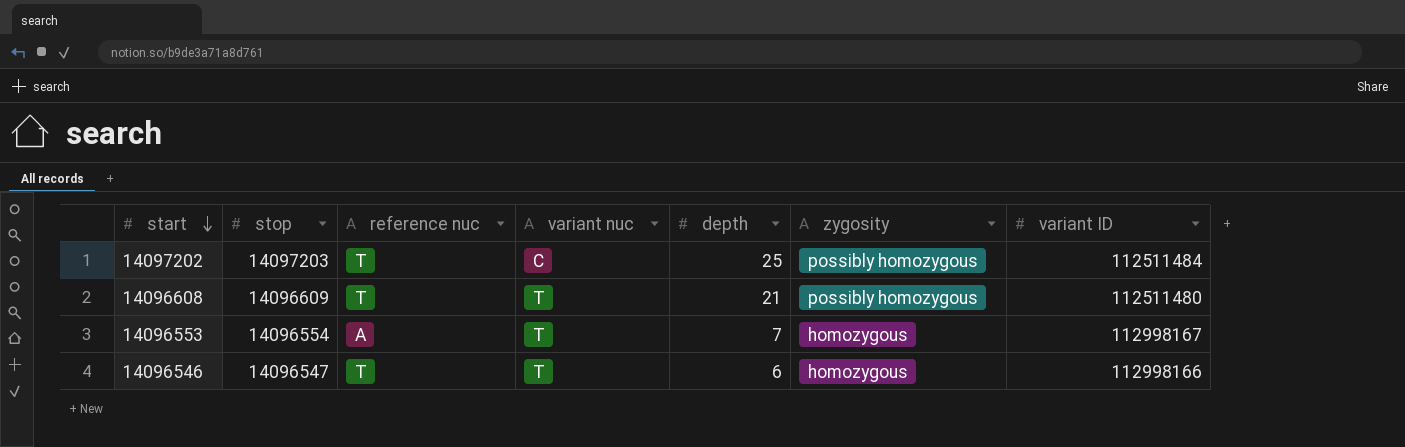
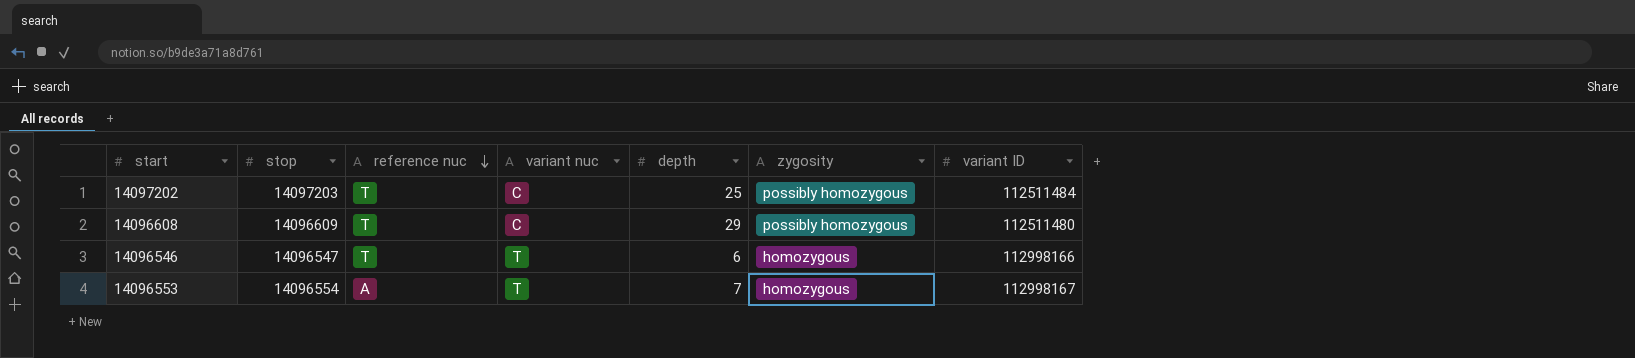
row order: start descending -> reference nuc descending
14096608 | variant nuc: T -> C
14096608 | depth: 21 -> 29

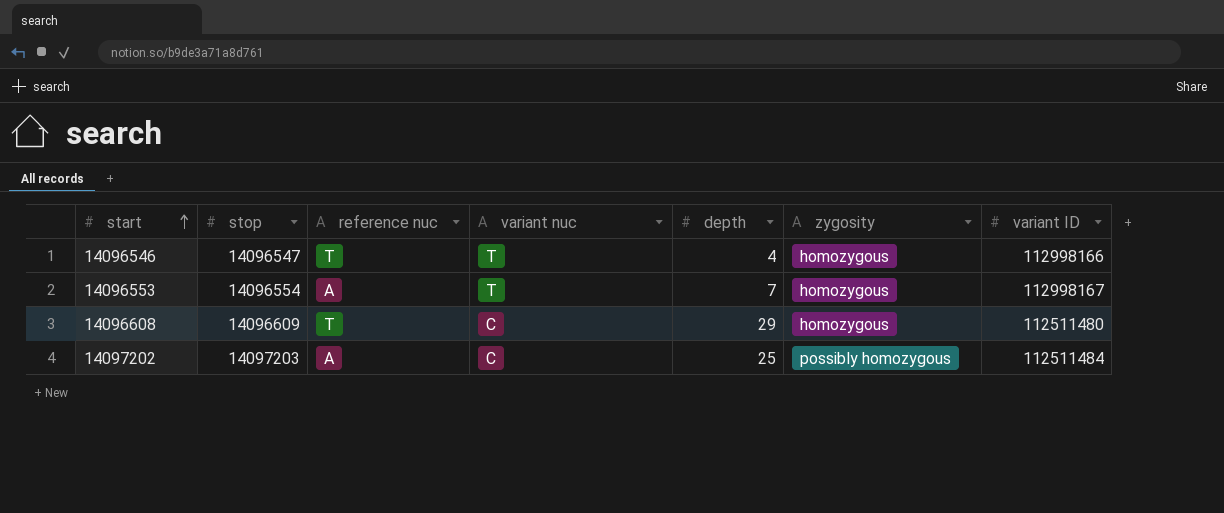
row order: reference nuc descending -> start ascending
14096546 | depth: 6 -> 4
14096608 | zygosity: possibly homozygous -> homozygous
14097202 | reference nuc: T -> A

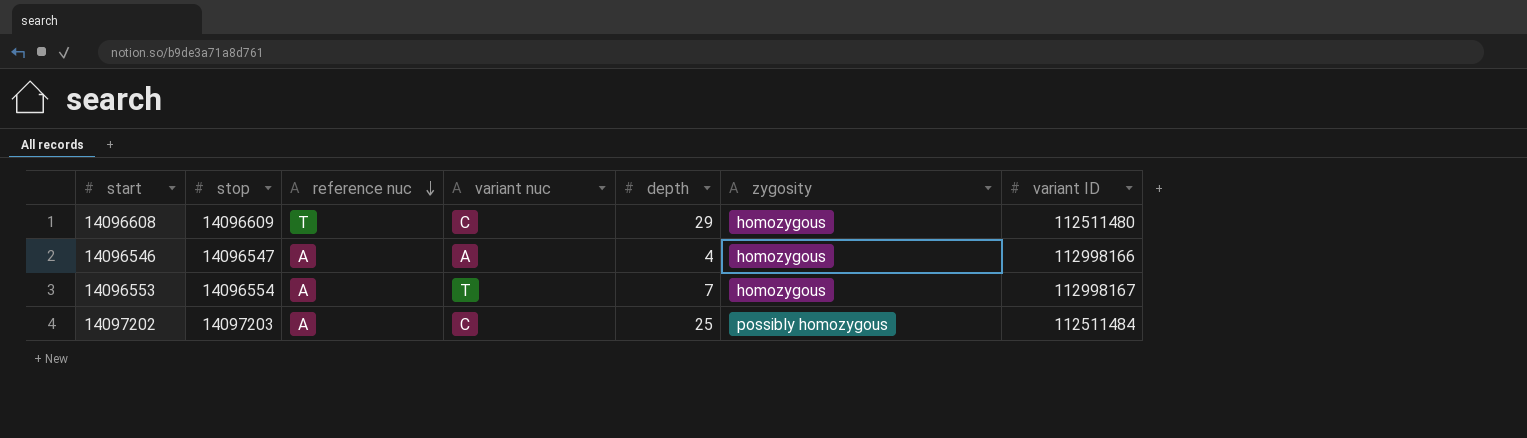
row order: start ascending -> reference nuc descending
14096546 | reference nuc: T -> A
14096546 | variant nuc: T -> A

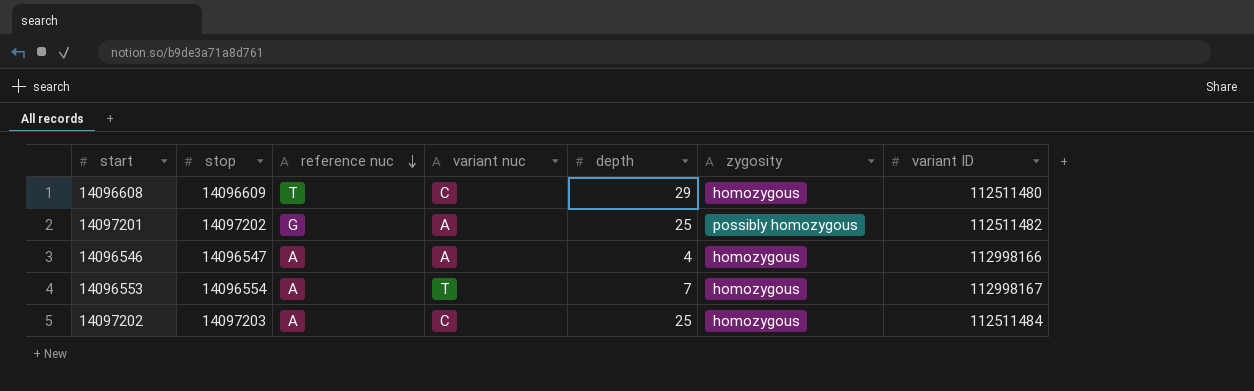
row 14097201: none -> 14097202 | G | A | 25 | possibly homozygous | 112511482
14097202 | zygosity: possibly homozygous -> homozygous

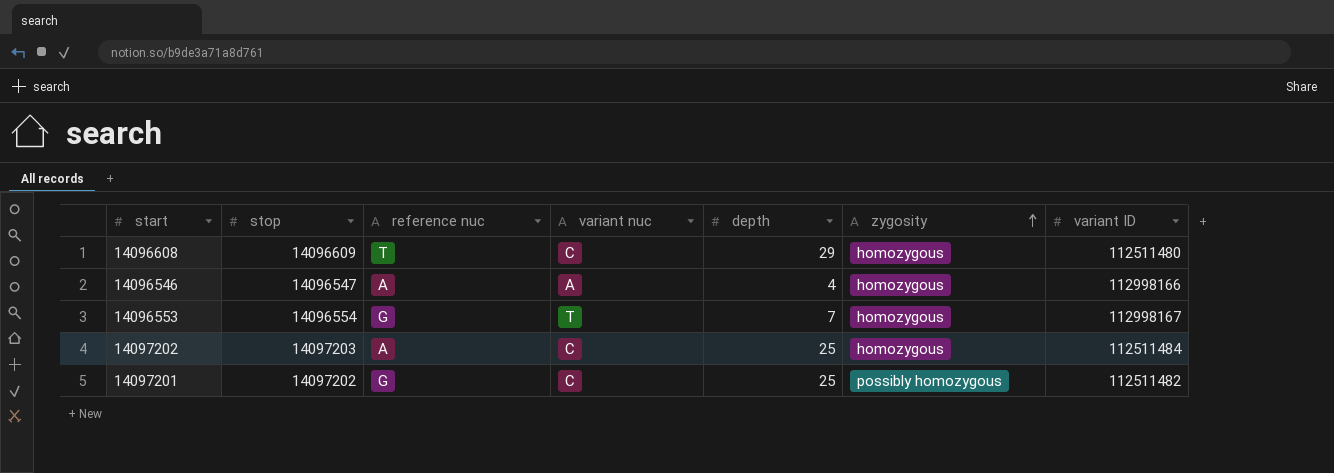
row order: reference nuc descending -> zygosity ascending
14096553 | reference nuc: A -> G
14097201 | variant nuc: A -> C

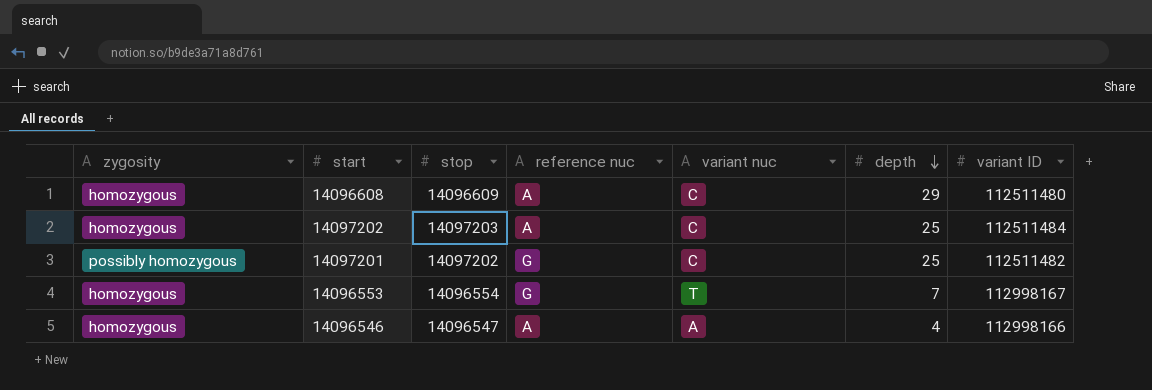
row order: zygosity ascending -> depth descending
column zygosity | position: 6 -> 1
14096608 | reference nuc: T -> A

